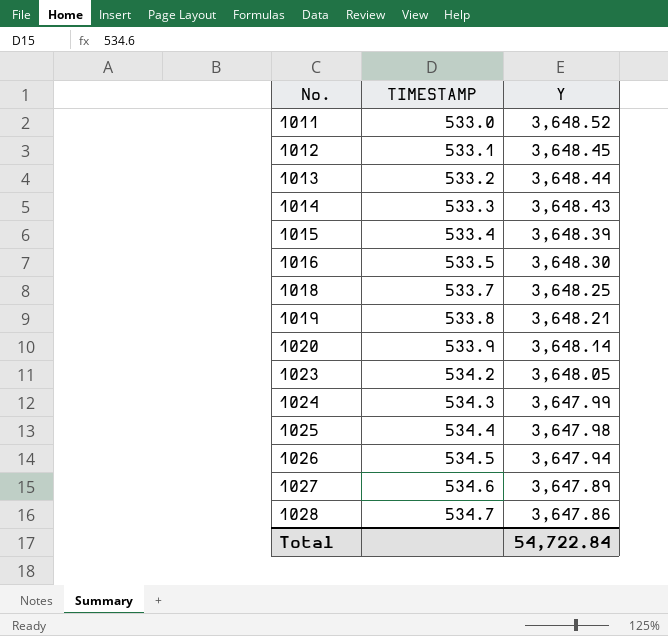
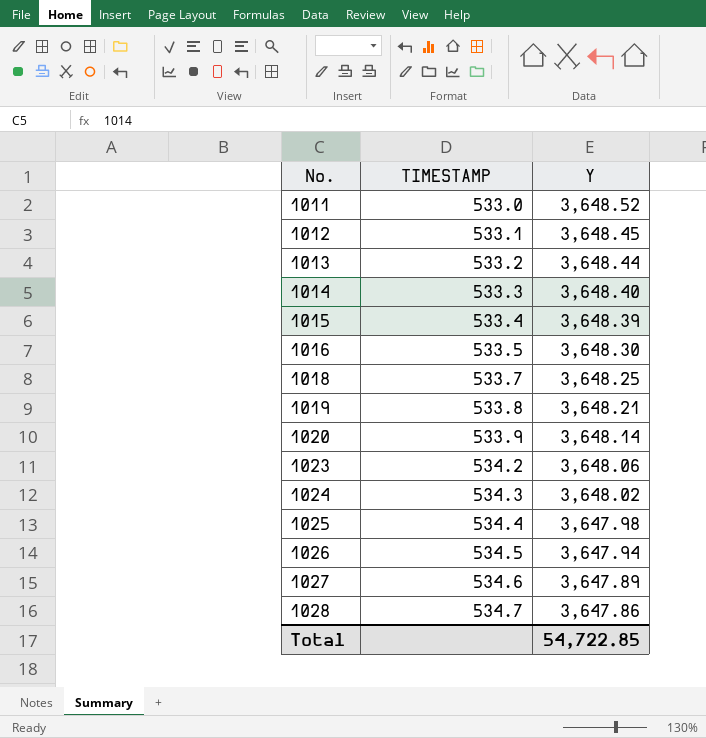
1014 | Y: 3,648.43 -> 3,648.40
1023 | Y: 3,648.05 -> 3,648.06
1024 | Y: 3,647.99 -> 3,648.02
Total | Y: 54,722.84 -> 54,722.85

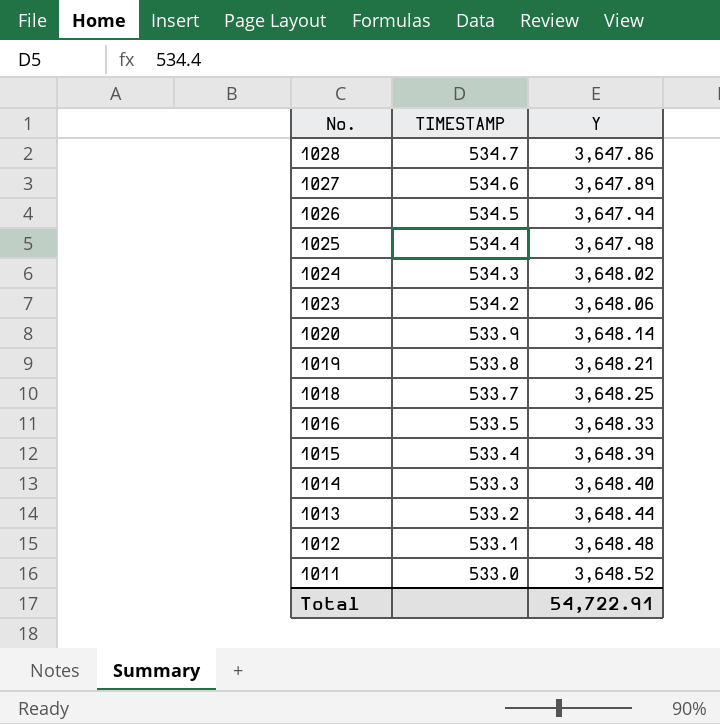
row order: No. ascending -> No. descending
1016 | Y: 3,648.30 -> 3,648.33
1012 | Y: 3,648.45 -> 3,648.48
Total | Y: 54,722.85 -> 54,722.91

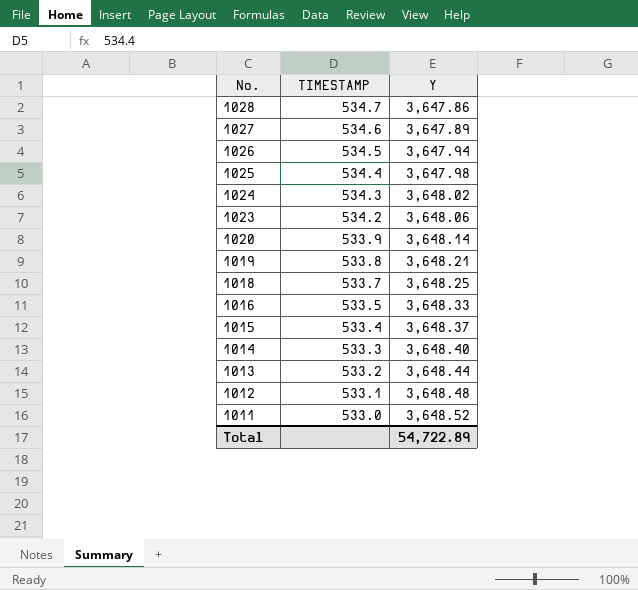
1015 | Y: 3,648.39 -> 3,648.37
Total | Y: 54,722.91 -> 54,722.89

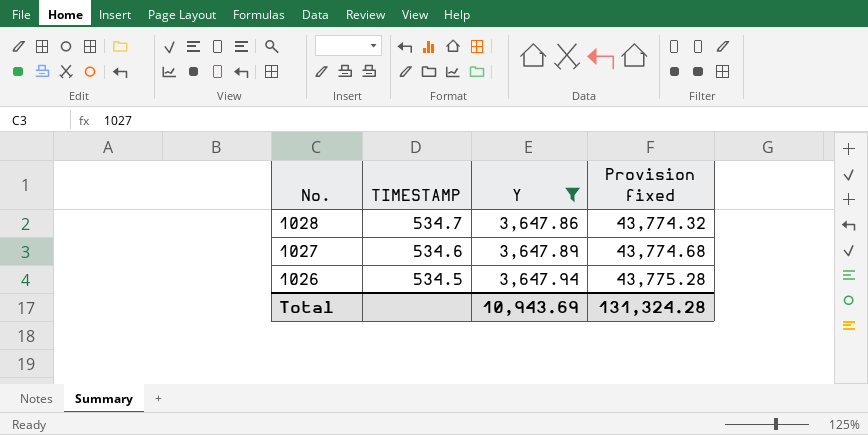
filter: none -> Y <= 3,647.94
column Provision fixed | formula: none -> [Y] * 12
Total | Y: 54,722.89 -> 10,943.69

